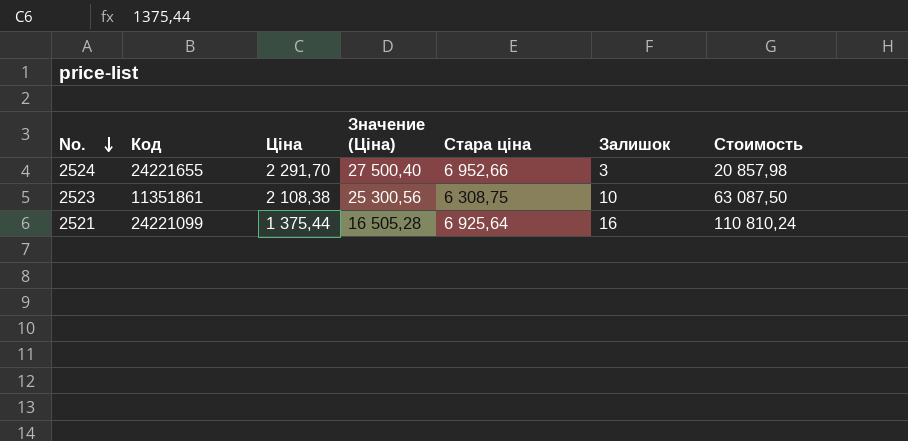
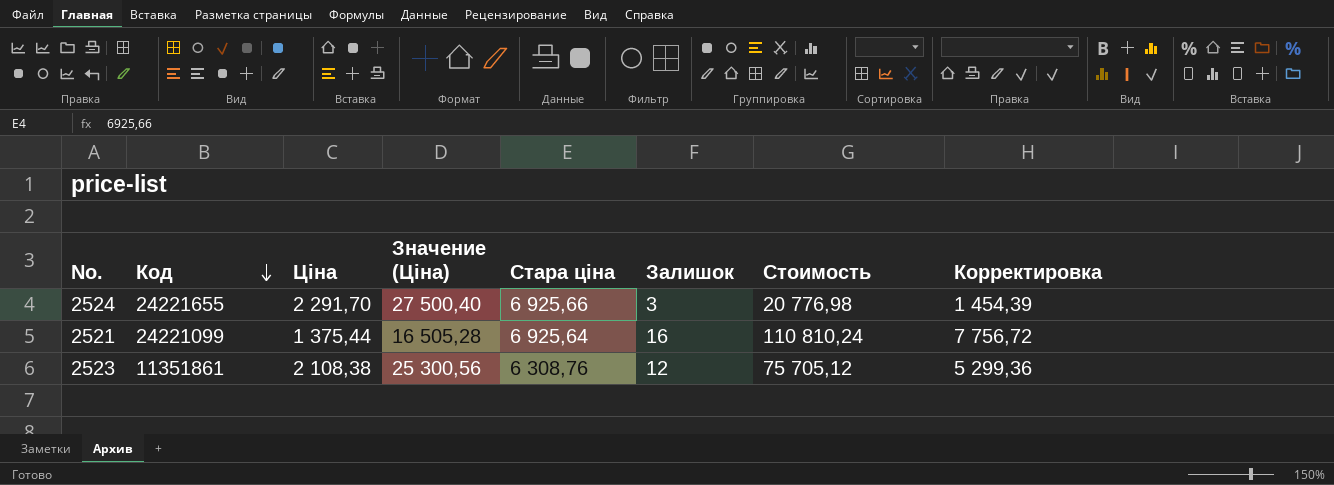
row order: No. descending -> Код descending
column Корректировка | formula: none -> [Стоимость] * 0,07
2524 | Стара ціна: 6 952,66 -> 6 925,66
2524 | Стоимость: 20 857,98 -> 20 776,98
2523 | Стара ціна: 6 308,75 -> 6 308,76
2523 | Залишок: 10 -> 12
2523 | Стоимость: 63 087,50 -> 75 705,12

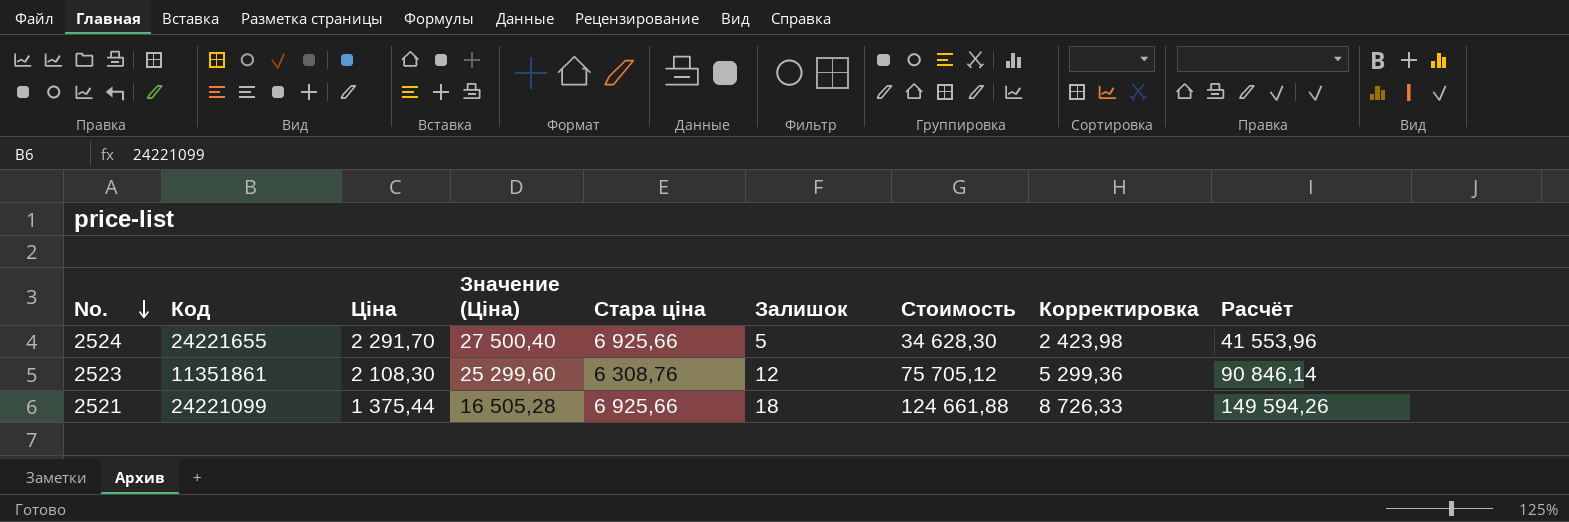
row order: Код descending -> No. descending
column Расчёт | formula: none -> [Стоимость] * 1,2
2524 | Залишок: 3 -> 5
2524 | Стоимость: 20 776,98 -> 34 628,30
2524 | Корректировка: 1 454,39 -> 2 423,98
2523 | Ціна: 2 108,38 -> 2 108,30
2523 | Значение (Ціна): 25 300,56 -> 25 299,60
2521 | Стара ціна: 6 925,64 -> 6 925,66
2521 | Залишок: 16 -> 18
2521 | Стоимость: 110 810,24 -> 124 661,88
2521 | Корректировка: 7 756,72 -> 8 726,33

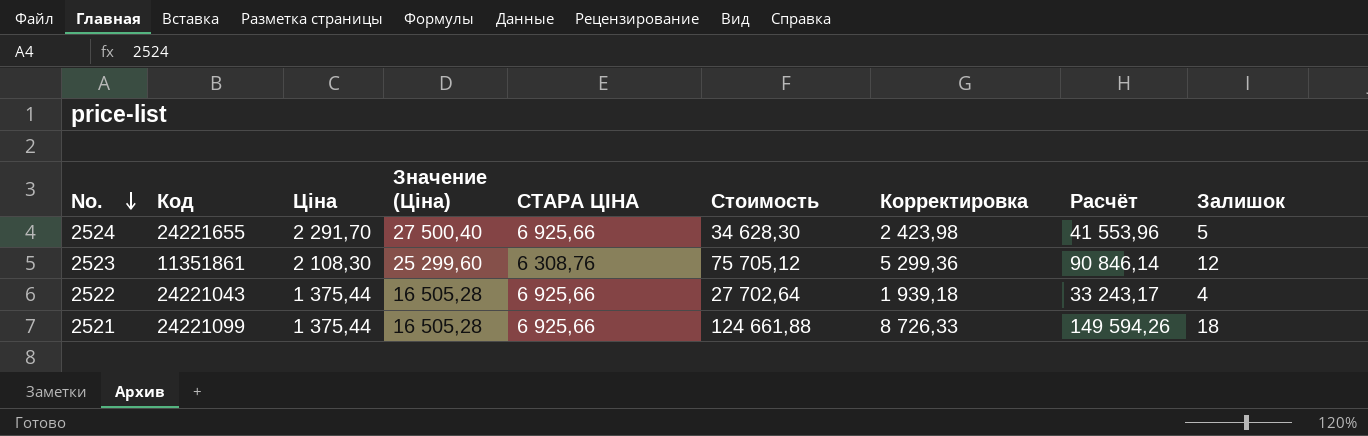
column name: Стара ціна -> СТАРА ЦІНА
column Залишок | position: 6 -> 9
row 2522: none -> 24221043 | 1 375,44 | 16 505,28 | 6 925,66 | 27 702,64 | 1 939,18 | 33 243,17 | 4

